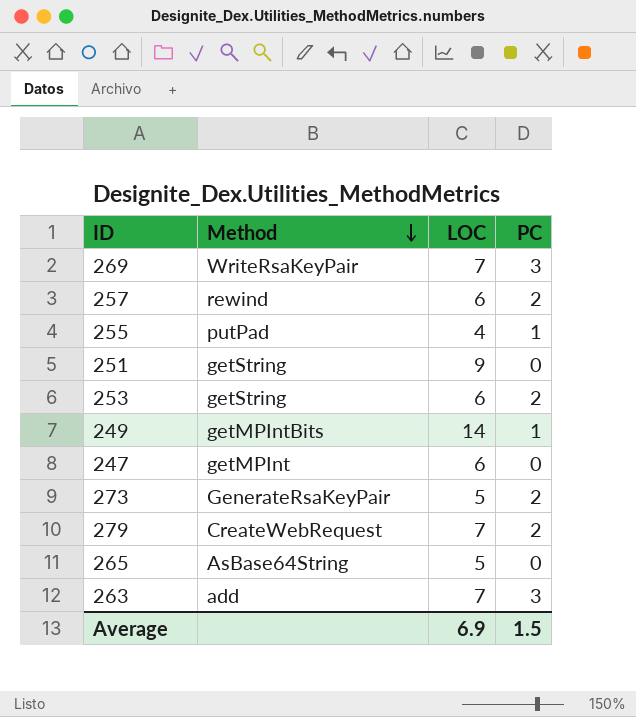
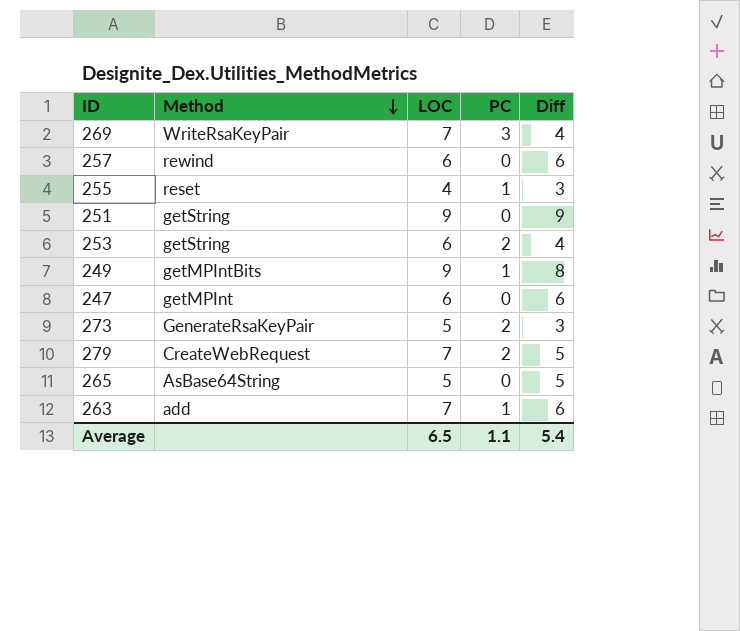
column Diff | formula: none -> [LOC] - [PC]
257 | PC: 2 -> 0
255 | Method: putPad -> reset
249 | LOC: 14 -> 9
263 | PC: 3 -> 1
Average | LOC: 6.9 -> 6.5
Average | PC: 1.5 -> 1.1

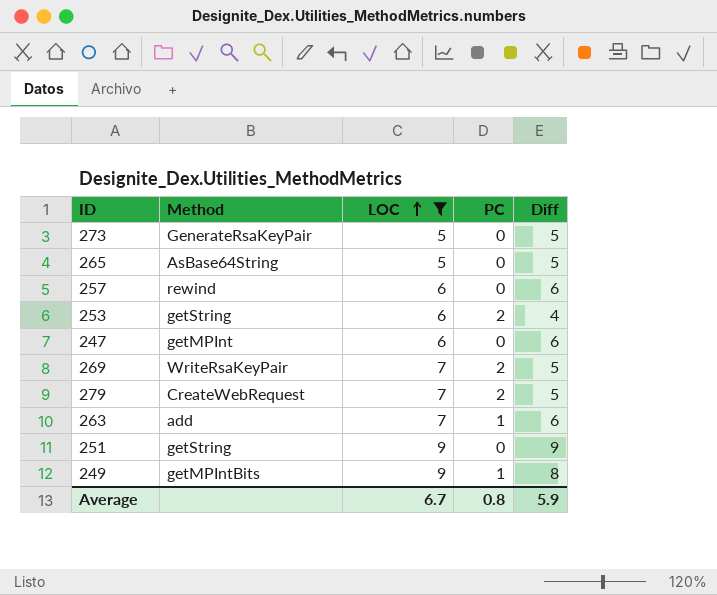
filter: none -> LOC != 4
row order: Method descending -> LOC ascending
273 | PC: 2 -> 0
273 | Diff: 3 -> 5
269 | PC: 3 -> 2
269 | Diff: 4 -> 5
Average | LOC: 6.5 -> 6.7
Average | PC: 1.1 -> 0.8
Average | Diff: 5.4 -> 5.9

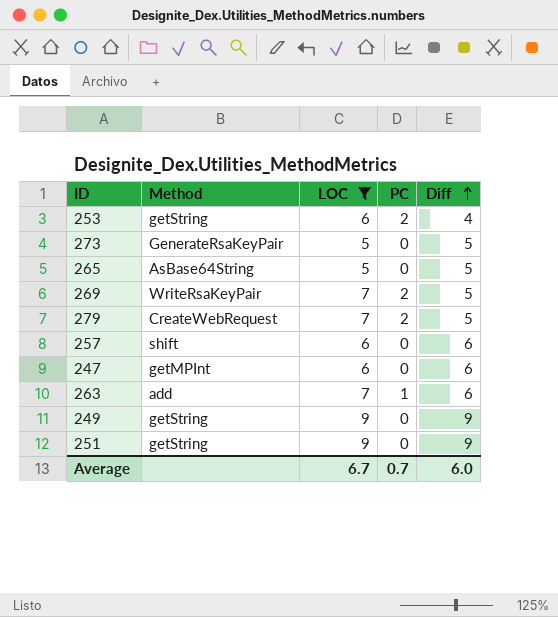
row order: LOC ascending -> Diff ascending
257 | Method: rewind -> shift
249 | Method: getMPIntBits -> getString
249 | PC: 1 -> 0
249 | Diff: 8 -> 9
Average | PC: 0.8 -> 0.7
Average | Diff: 5.9 -> 6.0

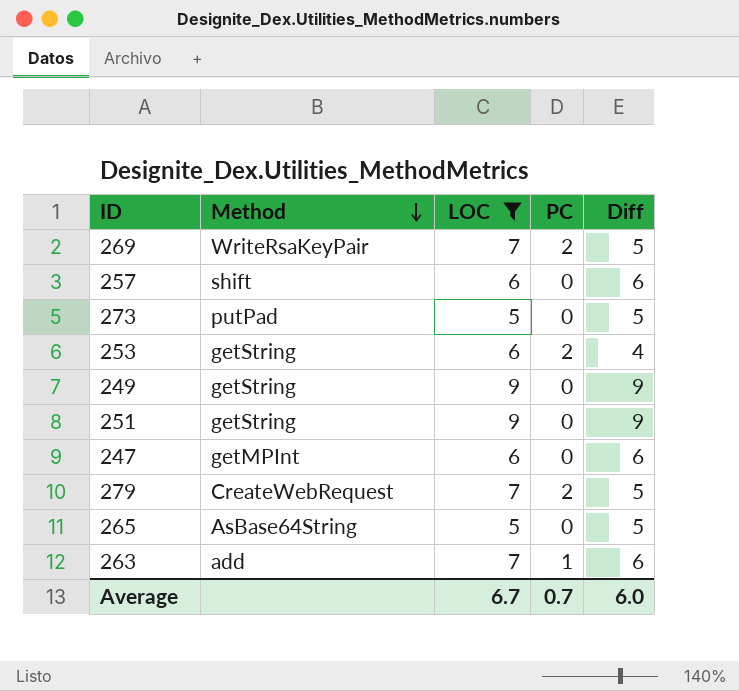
row order: Diff ascending -> Method descending
273 | Method: GenerateRsaKeyPair -> putPad

